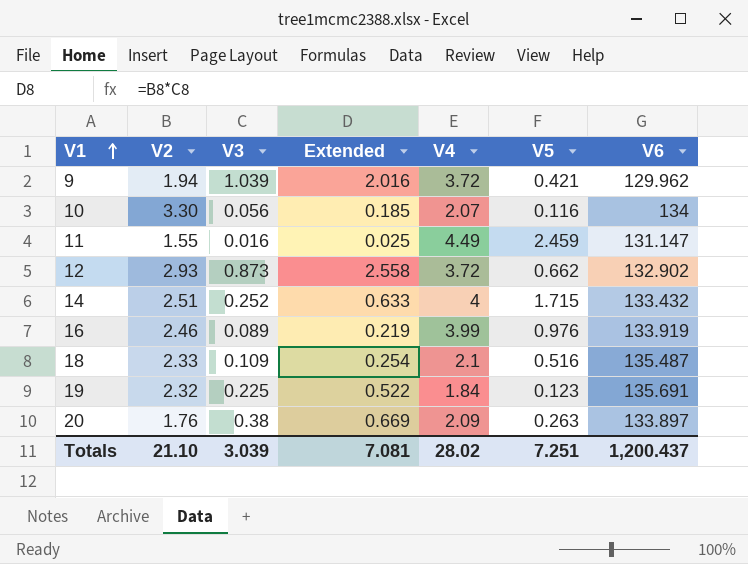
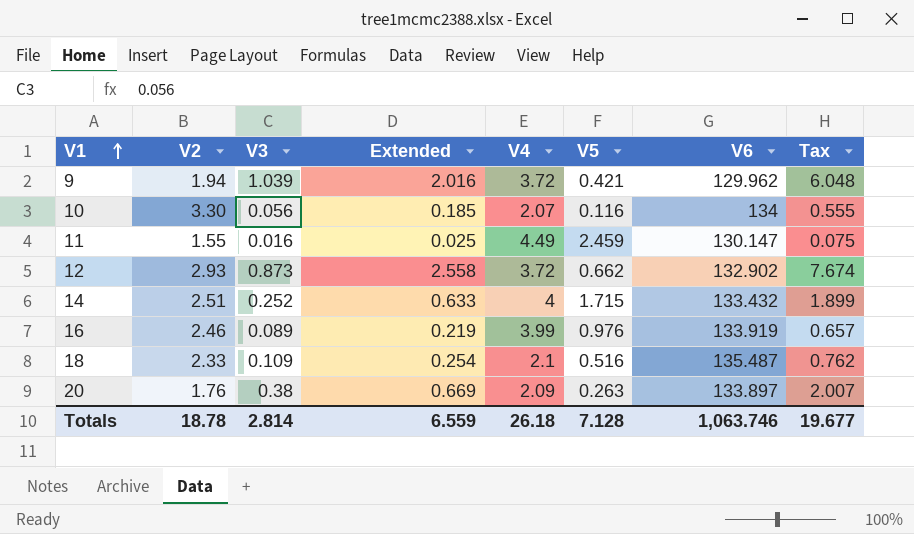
column Tax | formula: none -> [Extended] * 3
row 19: 2.32 | 0.225 | 0.522 | 1.84 | 0.123 | 135.691 -> none
11 | V6: 131.147 -> 130.147
Totals | V2: 21.10 -> 18.78
Totals | V3: 3.039 -> 2.814
Totals | Extended: 7.081 -> 6.559
Totals | V4: 28.02 -> 26.18
Totals | V5: 7.251 -> 7.128
Totals | V6: 1,200.437 -> 1,063.746

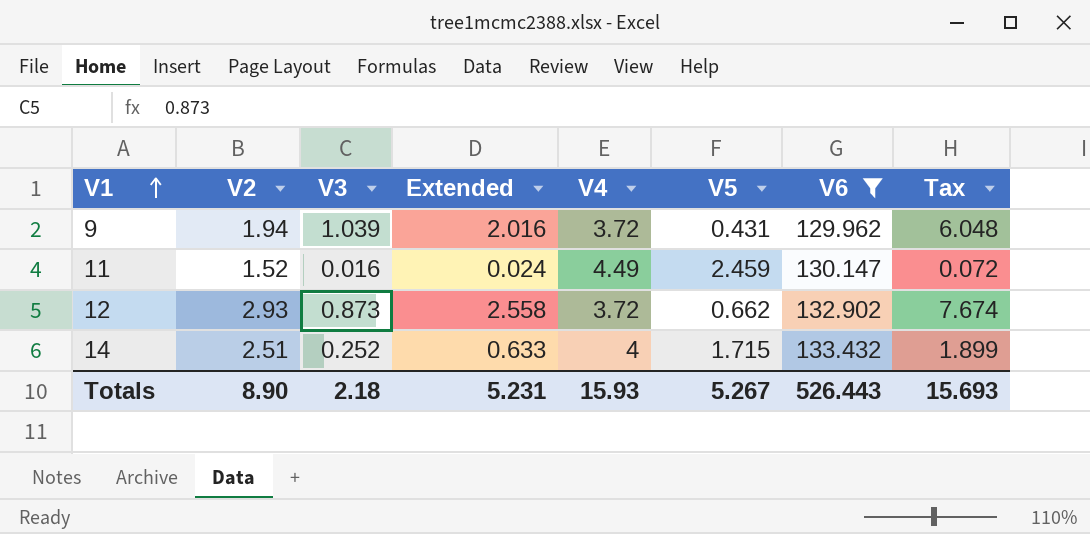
filter: none -> V6 <= 133.432
9 | V5: 0.421 -> 0.431
11 | V2: 1.55 -> 1.52
11 | Extended: 0.025 -> 0.024
11 | Tax: 0.075 -> 0.072
Totals | V2: 18.78 -> 8.90
Totals | V3: 2.814 -> 2.18
Totals | Extended: 6.559 -> 5.231
Totals | V4: 26.18 -> 15.93
Totals | V5: 7.128 -> 5.267
Totals | V6: 1,063.746 -> 526.443
Totals | Tax: 19.677 -> 15.693

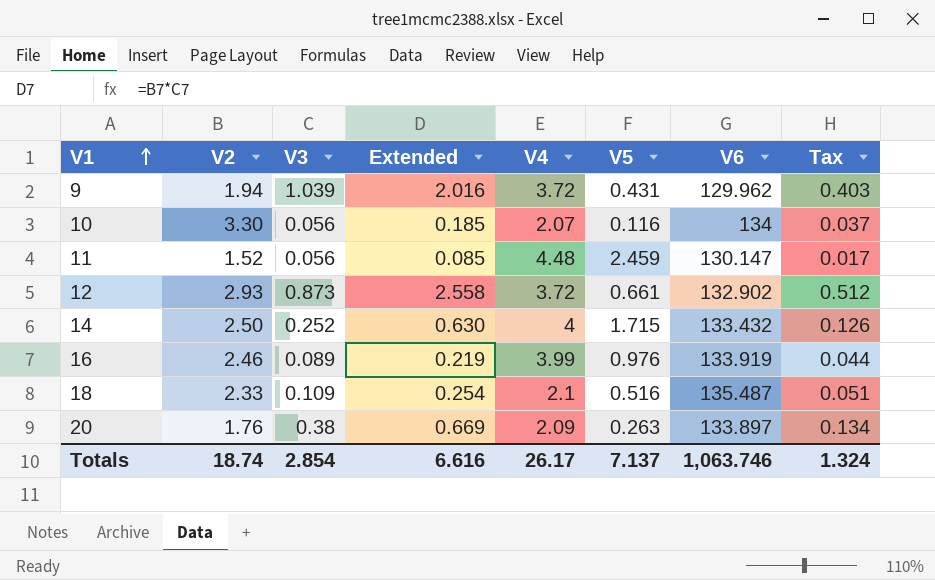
filter: V6 <= 133.432 -> none
column Tax | formula: [Extended] * 3 -> [Extended] * 0.2
11 | V3: 0.016 -> 0.056
11 | Extended: 0.024 -> 0.085
11 | V4: 4.49 -> 4.48
12 | V5: 0.662 -> 0.661
14 | V2: 2.51 -> 2.50
14 | Extended: 0.633 -> 0.630
Totals | V2: 8.90 -> 18.74
Totals | V3: 2.18 -> 2.854
Totals | Extended: 5.231 -> 6.616
Totals | V4: 15.93 -> 26.17
Totals | V5: 5.267 -> 7.137
Totals | V6: 526.443 -> 1,063.746
Totals | Tax: 15.693 -> 1.324

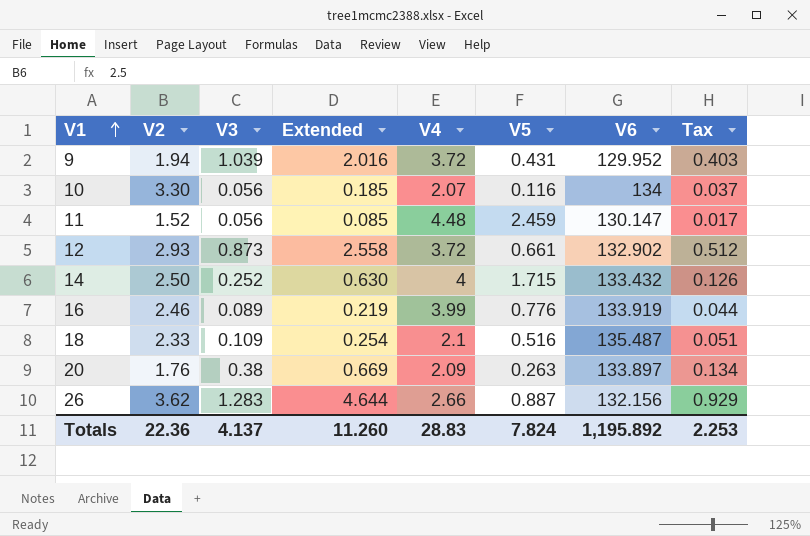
9 | V6: 129.962 -> 129.952
16 | V5: 0.976 -> 0.776
row 26: none -> 3.62 | 1.283 | 4.644 | 2.66 | 0.887 | 132.156 | 0.929
Totals | V2: 18.74 -> 22.36
Totals | V3: 2.854 -> 4.137
Totals | Extended: 6.616 -> 11.260
Totals | V4: 26.17 -> 28.83
Totals | V5: 7.137 -> 7.824
Totals | V6: 1,063.746 -> 1,195.892
Totals | Tax: 1.324 -> 2.253

